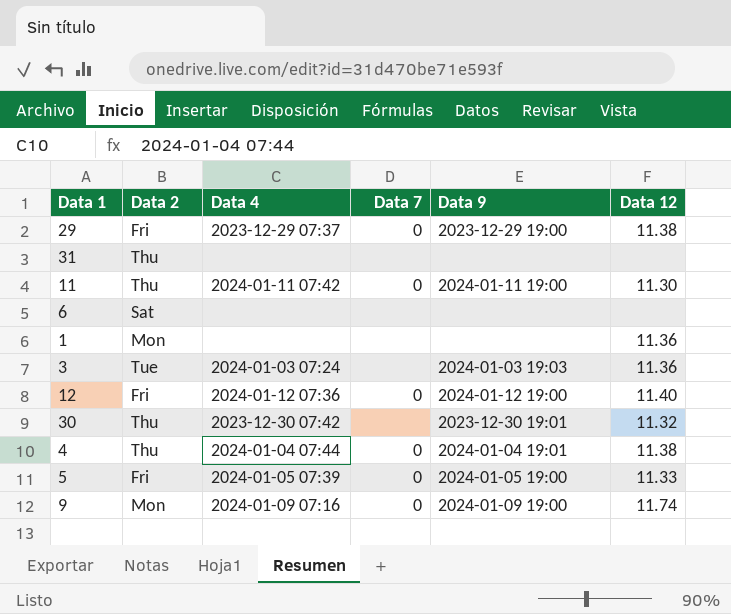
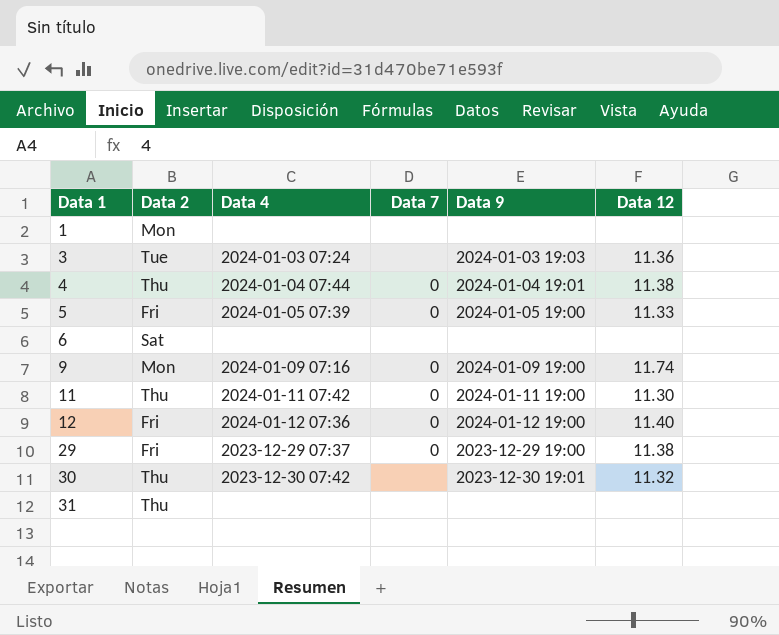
row order: none -> Data 1 ascending
1 | Data 12: 11.36 -> none

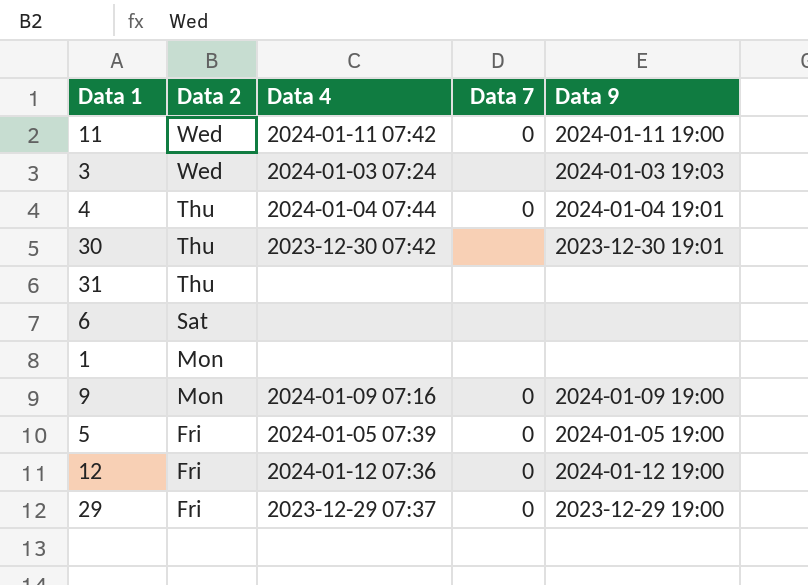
row order: Data 1 ascending -> Data 2 descending
column Data 12 | position: 6 -> none
11 | Data 2: Thu -> Wed
3 | Data 2: Tue -> Wed

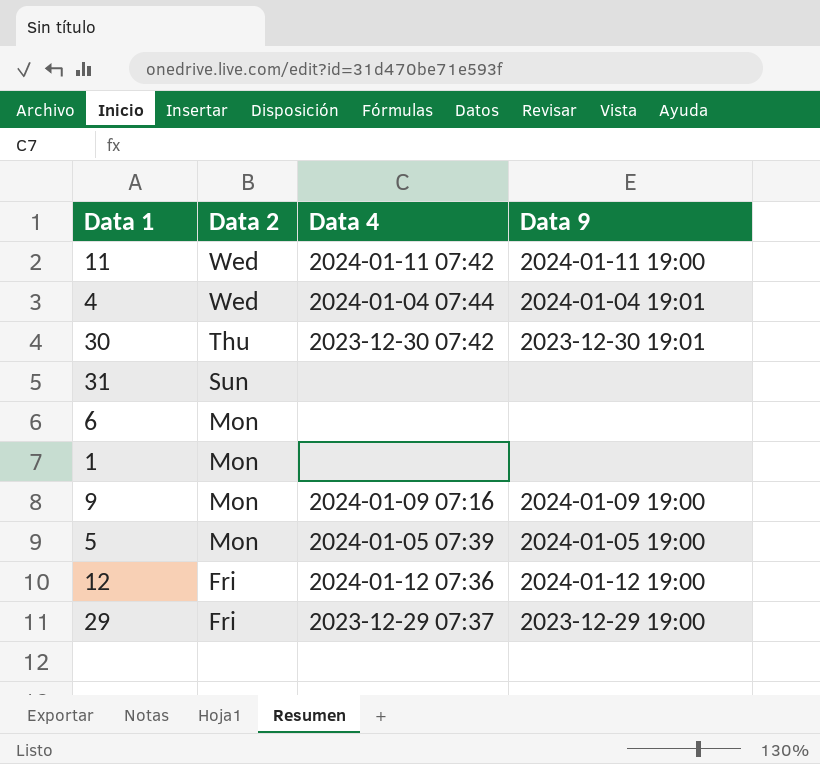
column Data 7 | position: 4 -> none
row 3: Wed | 2024-01-03 07:24 | none | 2024-01-03 19:03 -> none
4 | Data 2: Thu -> Wed
31 | Data 2: Thu -> Sun
6 | Data 2: Sat -> Mon
5 | Data 2: Fri -> Mon

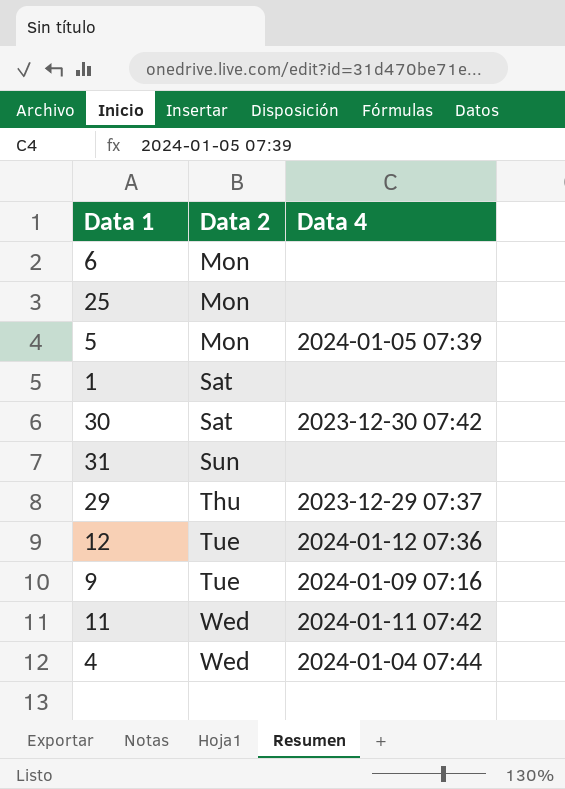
row order: Data 2 descending -> Data 2 ascending
column Data 9 | position: 4 -> none
row 25: none -> Mon | none
1 | Data 2: Mon -> Sat
30 | Data 2: Thu -> Sat
29 | Data 2: Fri -> Thu
12 | Data 2: Fri -> Tue
9 | Data 2: Mon -> Tue

